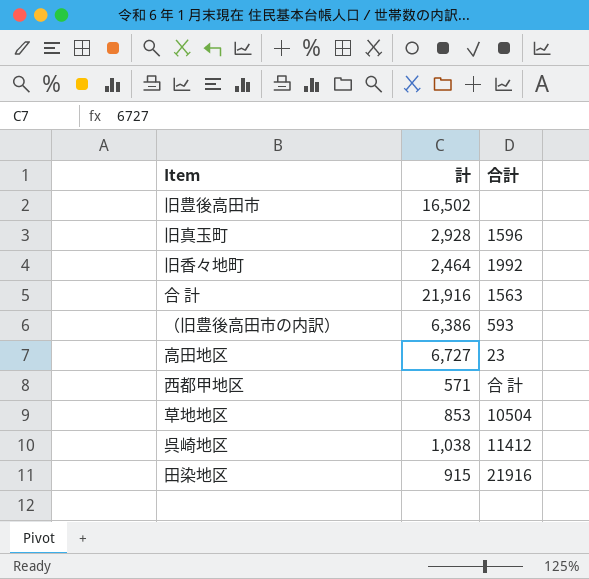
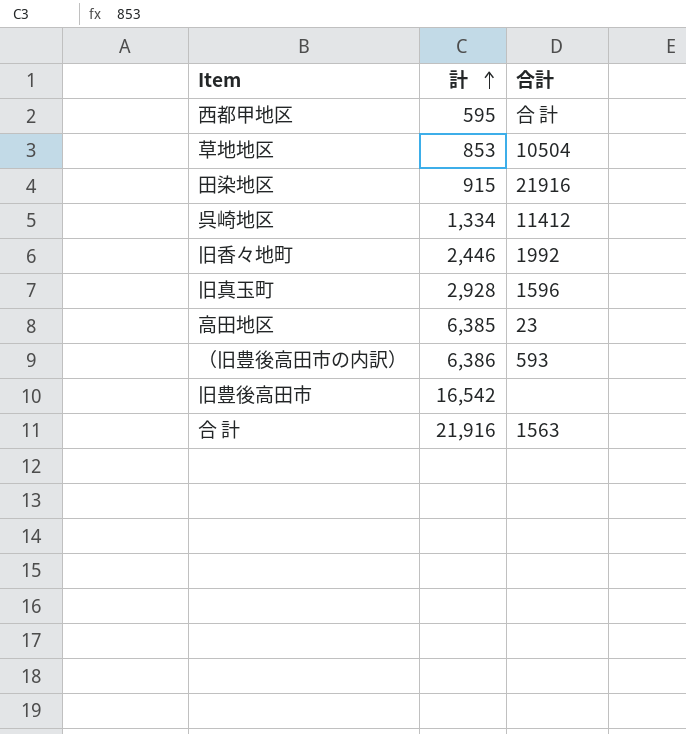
row order: none -> 計 ascending
西都甲地区 | 計: 571 -> 595
呉崎地区 | 計: 1,038 -> 1,334
旧香々地町 | 計: 2,464 -> 2,446
高田地区 | 計: 6,727 -> 6,385
旧豊後高田市 | 計: 16,502 -> 16,542

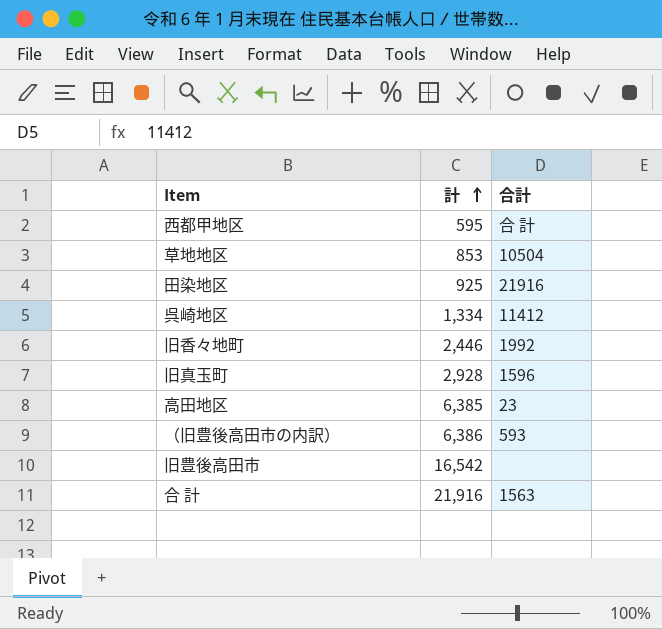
田染地区 | 計: 915 -> 925

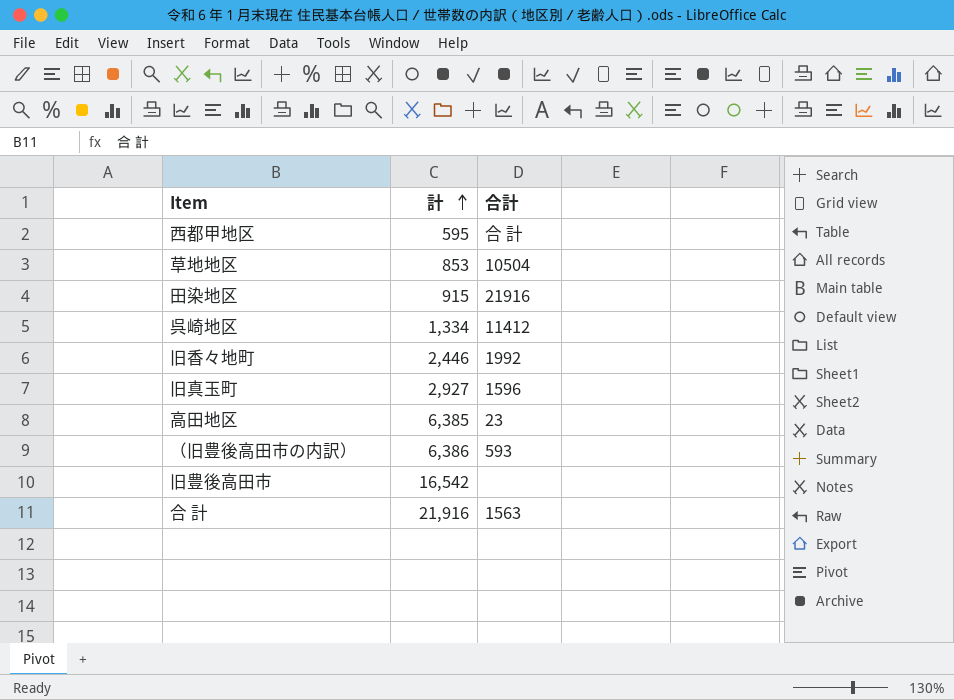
田染地区 | 計: 925 -> 915
旧真玉町 | 計: 2,928 -> 2,927

